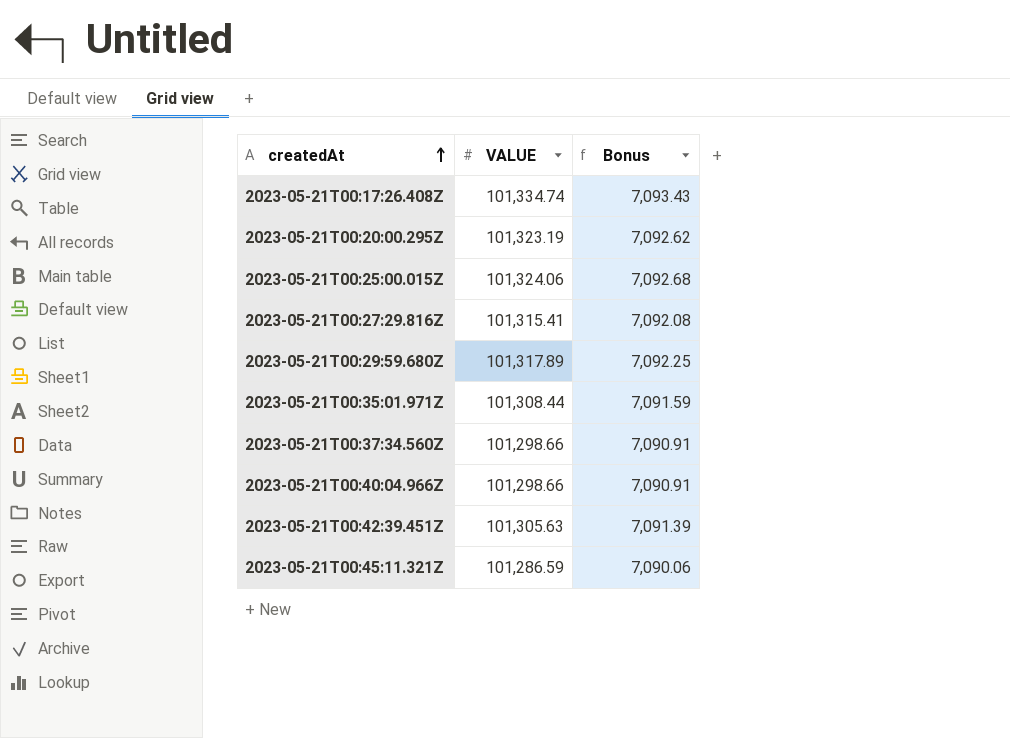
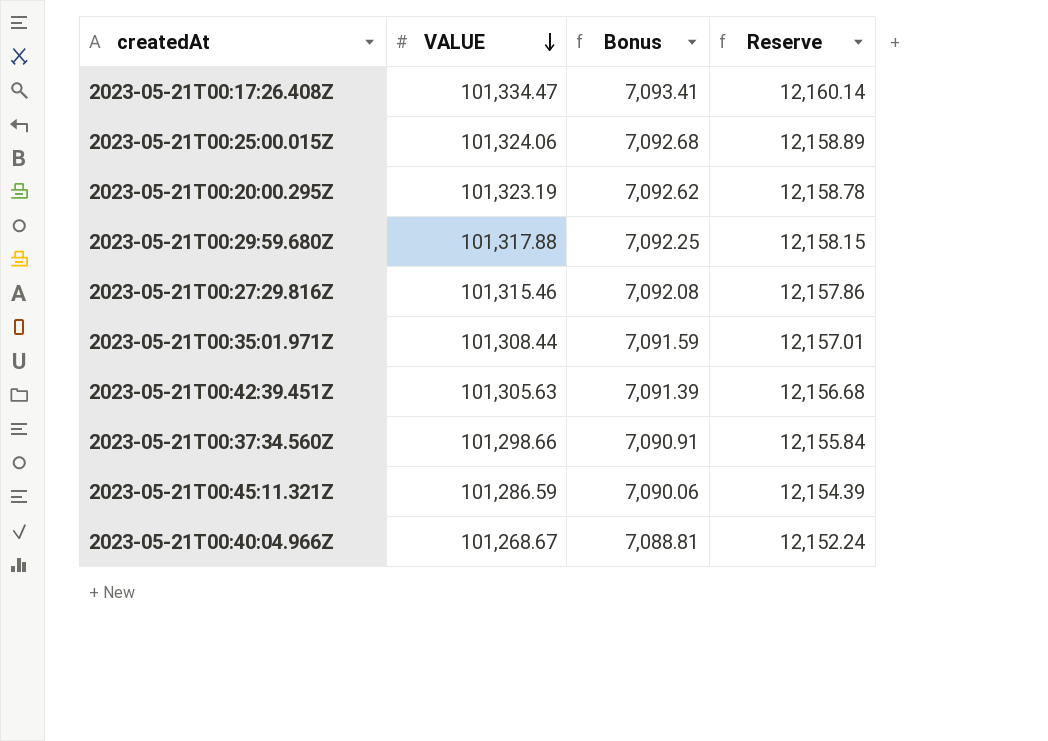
row order: createdAt ascending -> VALUE descending
column Reserve | formula: none -> [VALUE] * 0.12
2023-05-21T00:17:26.408Z | VALUE: 101,334.74 -> 101,334.47
2023-05-21T00:17:26.408Z | Bonus: 7,093.43 -> 7,093.41
2023-05-21T00:29:59.680Z | VALUE: 101,317.89 -> 101,317.88
2023-05-21T00:27:29.816Z | VALUE: 101,315.41 -> 101,315.46
2023-05-21T00:40:04.966Z | VALUE: 101,298.66 -> 101,268.67
2023-05-21T00:40:04.966Z | Bonus: 7,090.91 -> 7,088.81

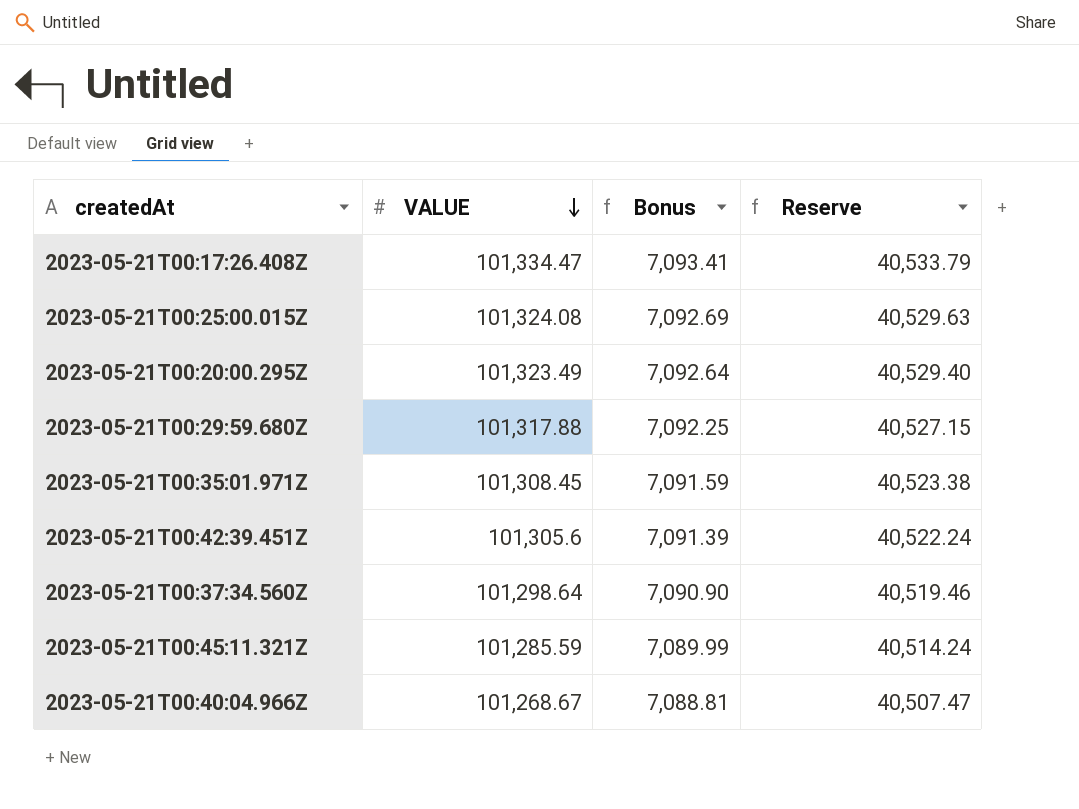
column Reserve | formula: [VALUE] * 0.12 -> [VALUE] * 0.4
row 2023-05-21T00:27:29.816Z: 101,315.46 | 7,092.08 | 12,157.86 -> none
2023-05-21T00:25:00.015Z | VALUE: 101,324.06 -> 101,324.08
2023-05-21T00:25:00.015Z | Bonus: 7,092.68 -> 7,092.69
2023-05-21T00:20:00.295Z | VALUE: 101,323.19 -> 101,323.49
2023-05-21T00:20:00.295Z | Bonus: 7,092.62 -> 7,092.64
2023-05-21T00:35:01.971Z | VALUE: 101,308.44 -> 101,308.45
2023-05-21T00:42:39.451Z | VALUE: 101,305.63 -> 101,305.6
2023-05-21T00:37:34.560Z | VALUE: 101,298.66 -> 101,298.64
2023-05-21T00:37:34.560Z | Bonus: 7,090.91 -> 7,090.90
2023-05-21T00:45:11.321Z | VALUE: 101,286.59 -> 101,285.59
2023-05-21T00:45:11.321Z | Bonus: 7,090.06 -> 7,089.99

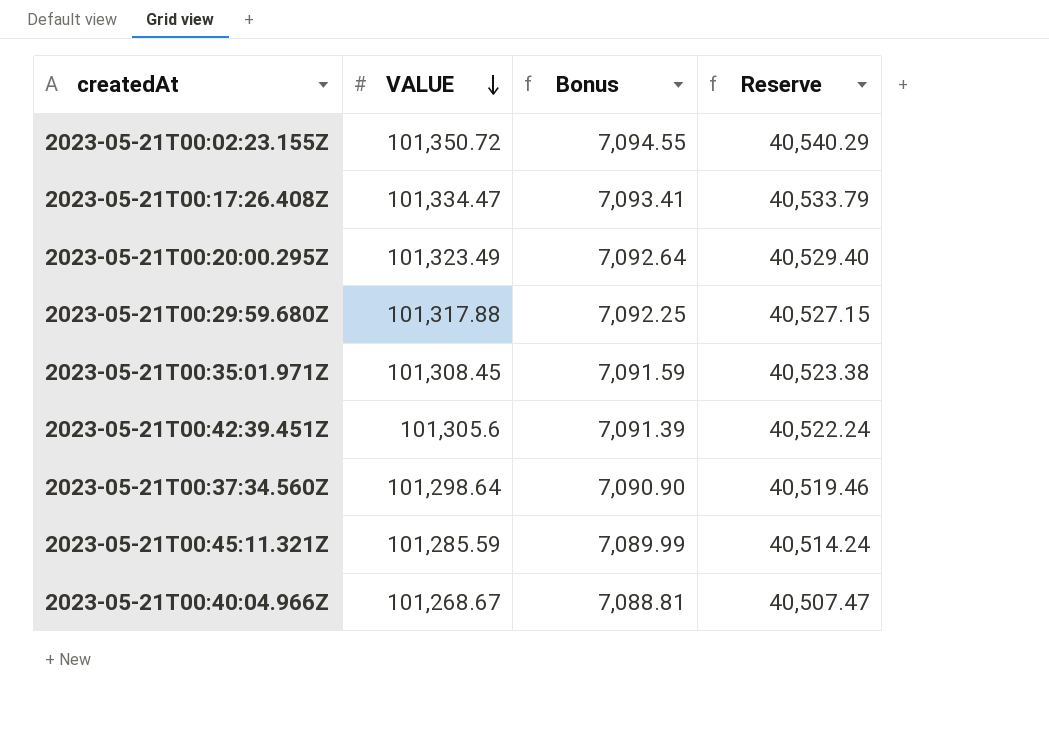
row 2023-05-21T00:25:00.015Z: 101,324.08 | 7,092.69 | 40,529.63 -> none
row 2023-05-21T00:02:23.155Z: none -> 101,350.72 | 7,094.55 | 40,540.29

